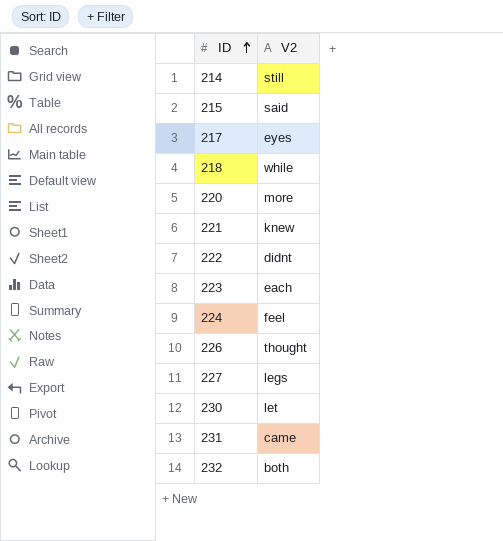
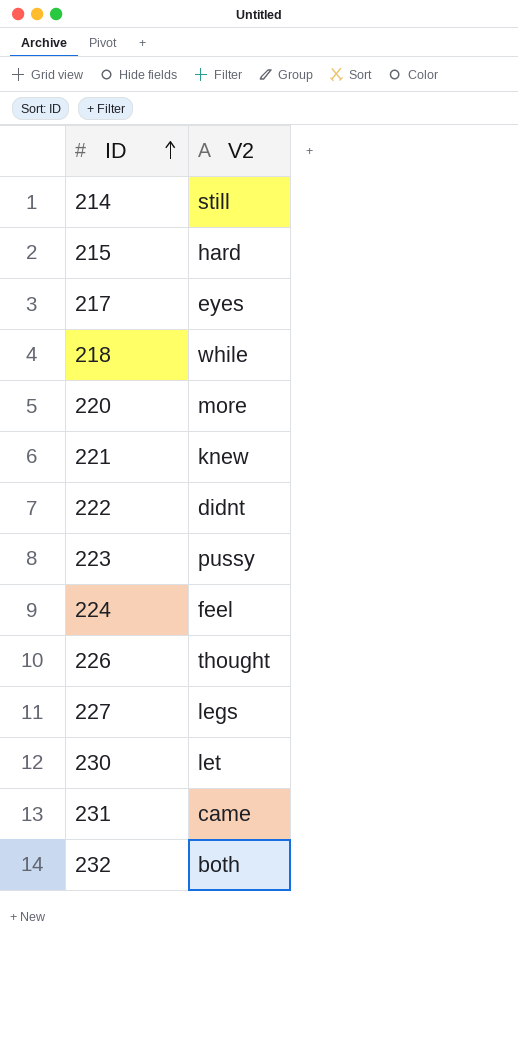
215 | V2: said -> hard
223 | V2: each -> pussy

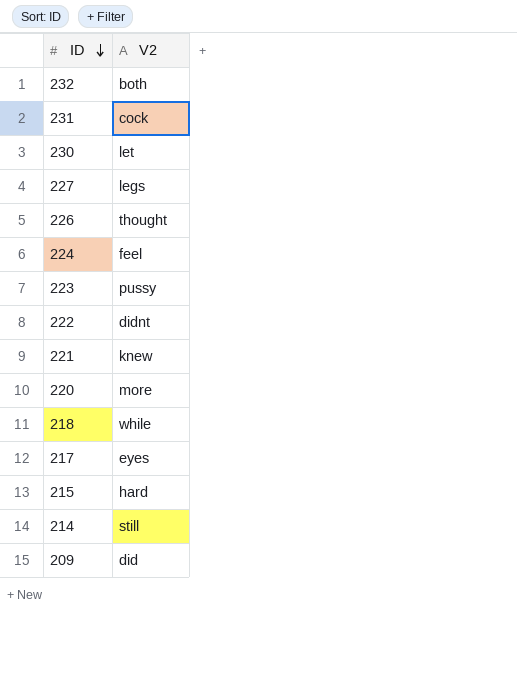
row order: ID ascending -> ID descending
231 | V2: came -> cock
row 209: none -> did

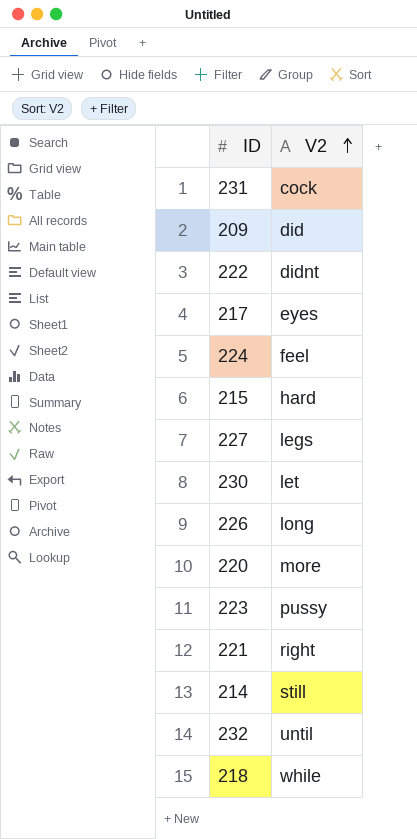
row order: ID descending -> V2 ascending
226 | V2: thought -> long
221 | V2: knew -> right
232 | V2: both -> until

